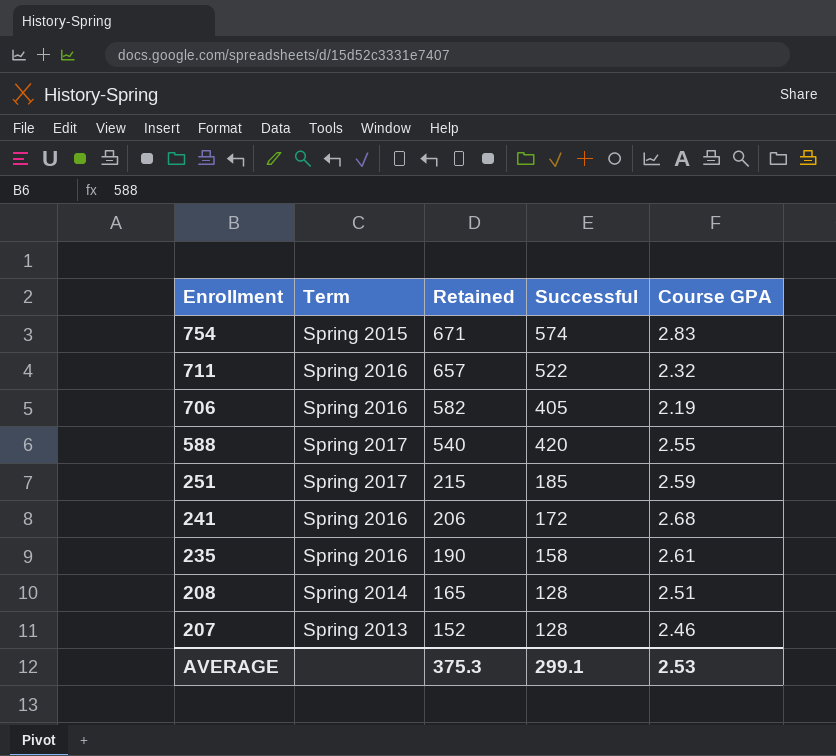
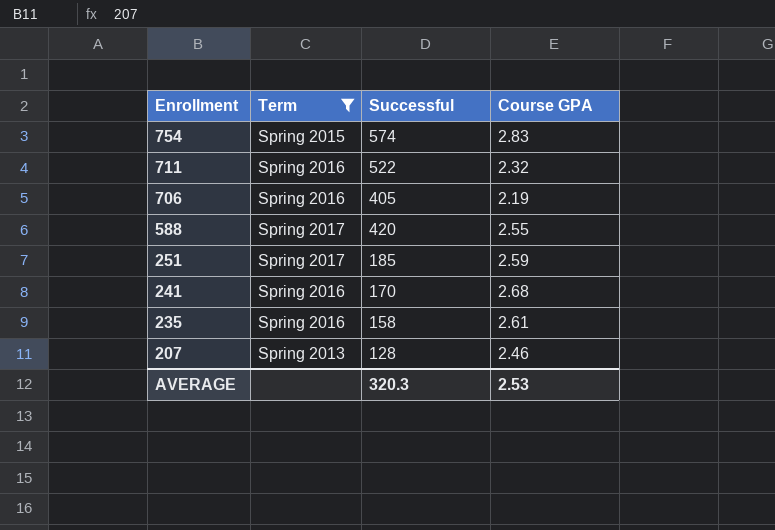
filter: none -> Term != Spring 2014
column Retained | position: 3 -> none
241 | Successful: 172 -> 170
AVERAGE | Successful: 299.1 -> 320.3

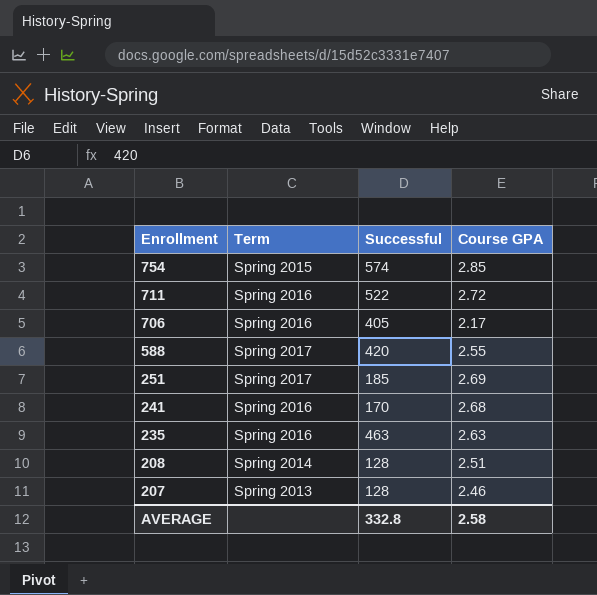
filter: Term != Spring 2014 -> none
754 | Course GPA: 2.83 -> 2.85
711 | Course GPA: 2.32 -> 2.72
706 | Course GPA: 2.19 -> 2.17
251 | Course GPA: 2.59 -> 2.69
235 | Successful: 158 -> 463
235 | Course GPA: 2.61 -> 2.63
AVERAGE | Successful: 320.3 -> 332.8
AVERAGE | Course GPA: 2.53 -> 2.58

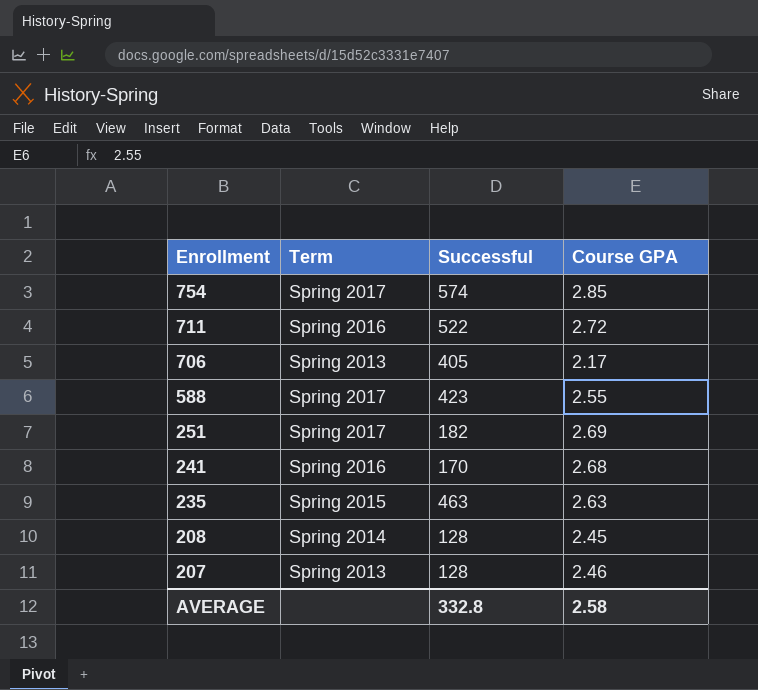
754 | Term: Spring 2015 -> Spring 2017
706 | Term: Spring 2016 -> Spring 2013
588 | Successful: 420 -> 423
251 | Successful: 185 -> 182
235 | Term: Spring 2016 -> Spring 2015
208 | Course GPA: 2.51 -> 2.45

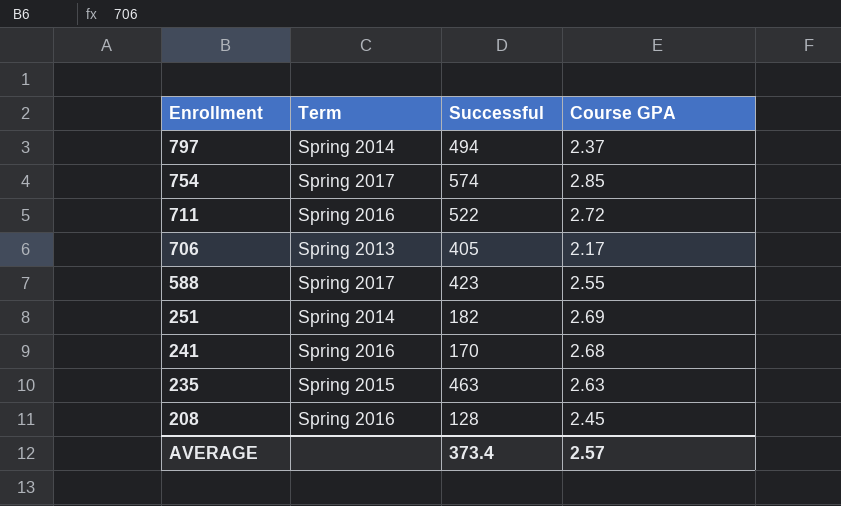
row 207: Spring 2013 | 128 | 2.46 -> none
row 797: none -> Spring 2014 | 494 | 2.37
251 | Term: Spring 2017 -> Spring 2014
208 | Term: Spring 2014 -> Spring 2016
AVERAGE | Successful: 332.8 -> 373.4
AVERAGE | Course GPA: 2.58 -> 2.57

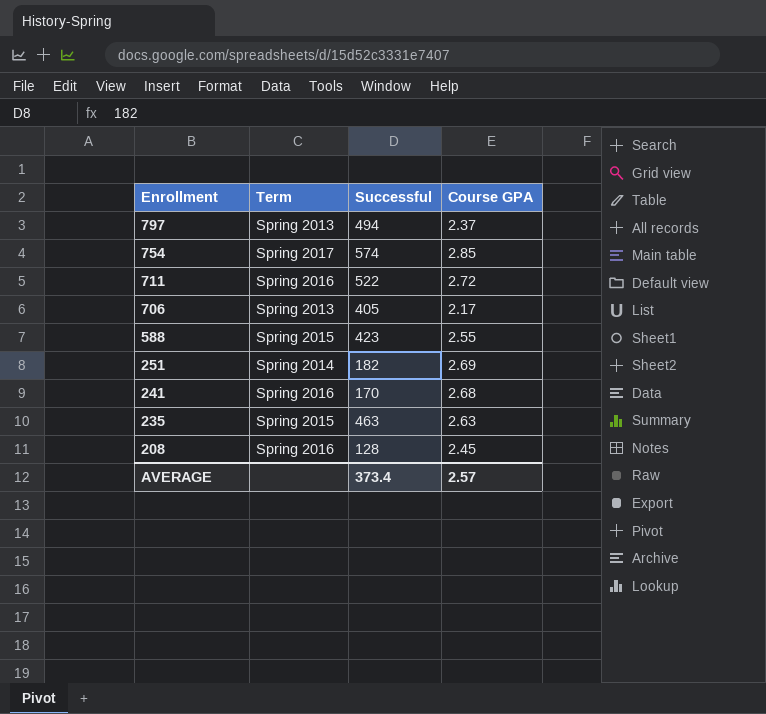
797 | Term: Spring 2014 -> Spring 2013
588 | Term: Spring 2017 -> Spring 2015

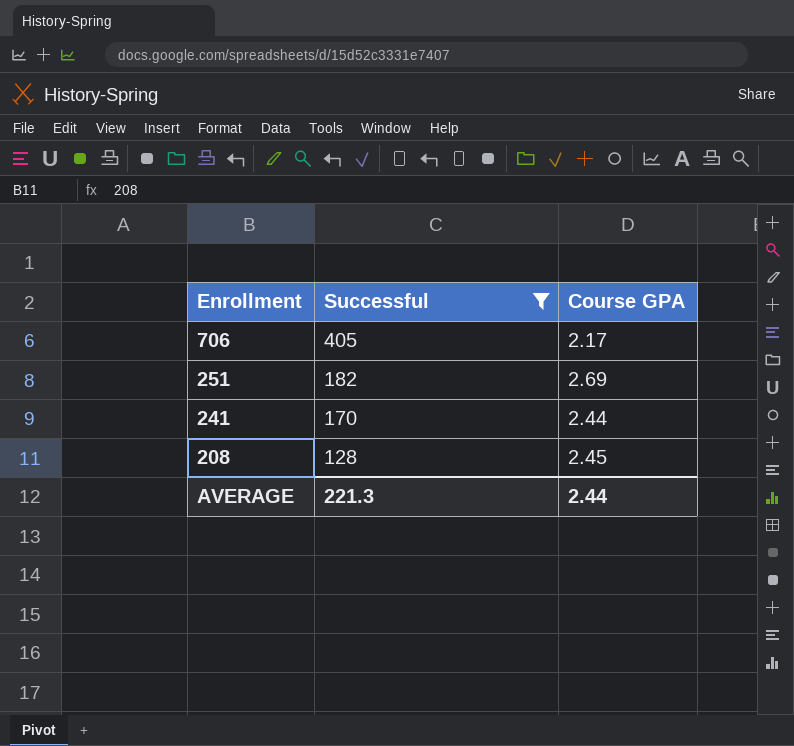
filter: none -> Successful <= 405
column Term | position: 2 -> none
241 | Course GPA: 2.68 -> 2.44
AVERAGE | Successful: 373.4 -> 221.3
AVERAGE | Course GPA: 2.57 -> 2.44

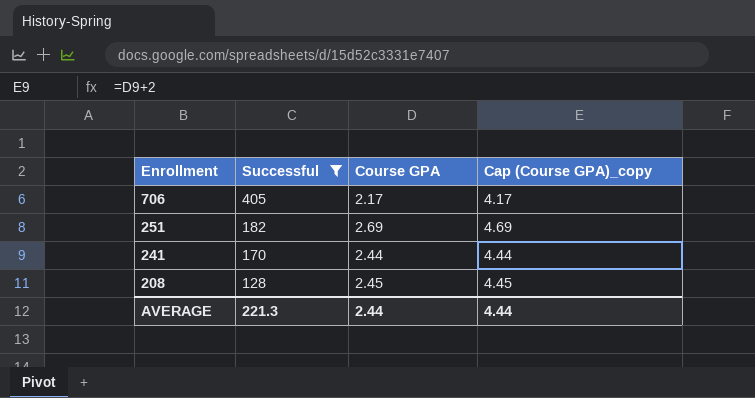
column Cap (Course GPA)_copy | formula: none -> [Course GPA] + 2

